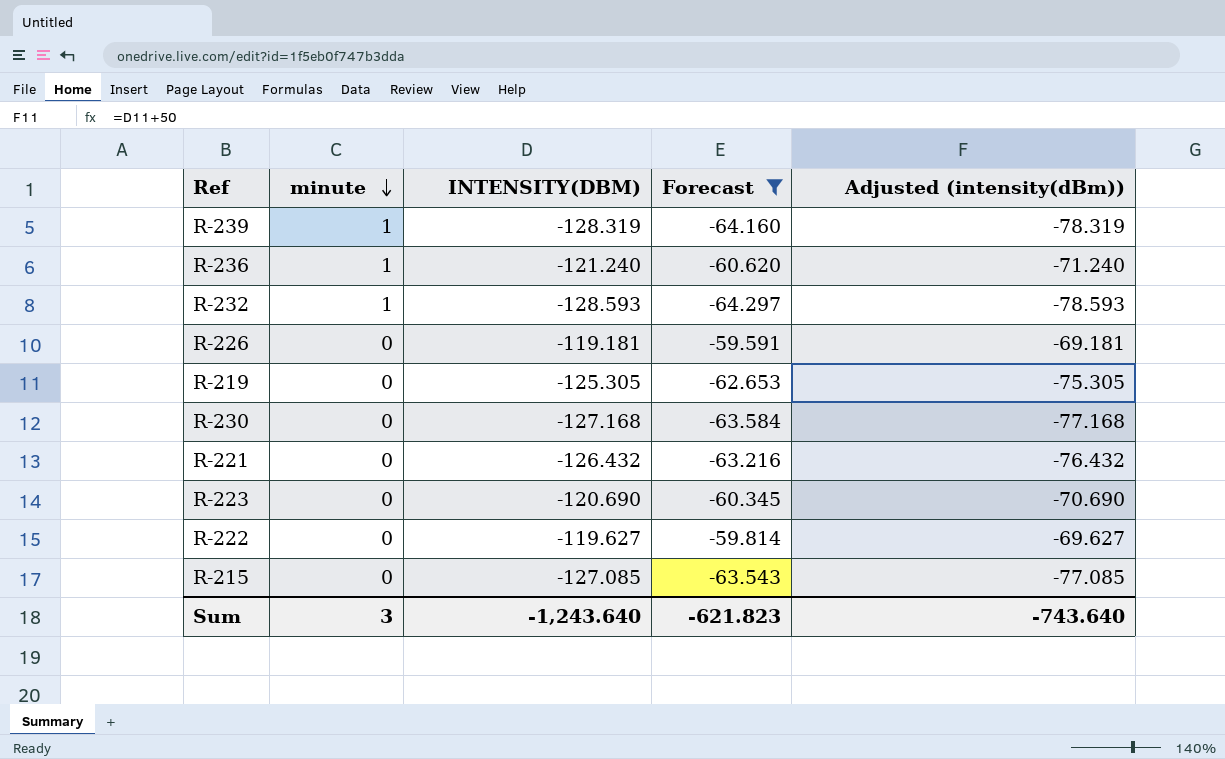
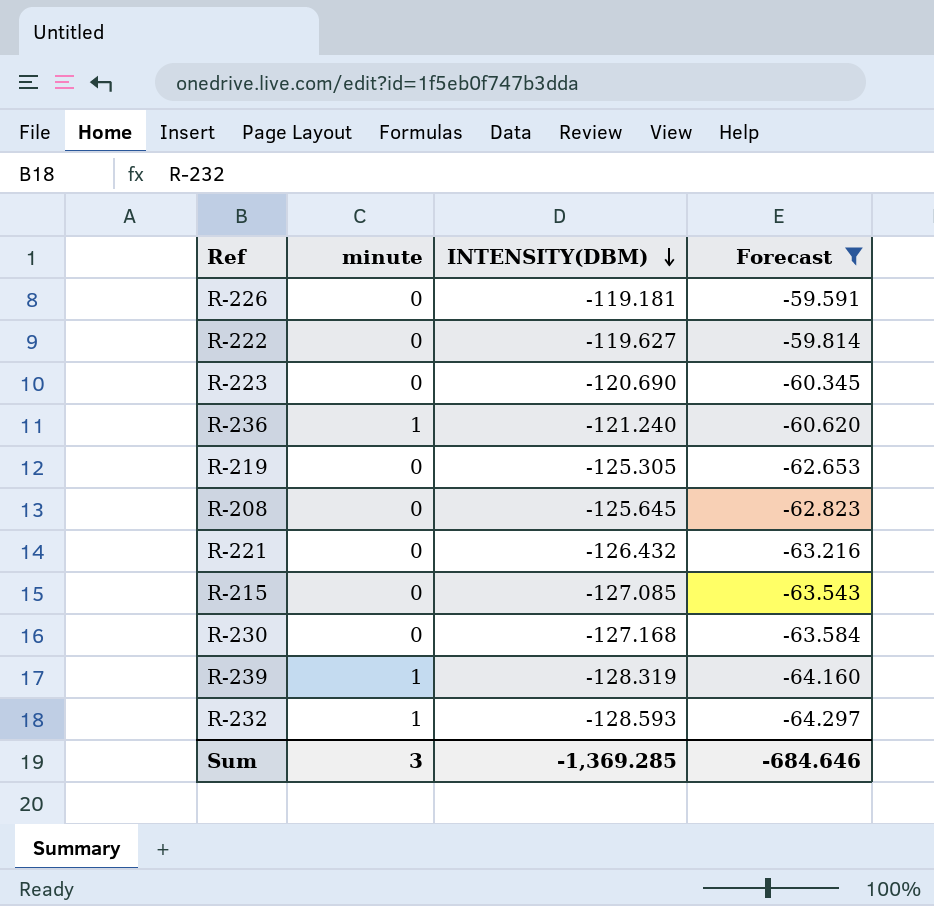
row order: minute descending -> INTENSITY(DBM) descending
column Adjusted (intensity(dBm)) | formula: [INTENSITY(DBM)] + 50 -> none
row R-208: none -> 0 | -125.645 | -62.823
Sum | INTENSITY(DBM): -1,243.640 -> -1,369.285
Sum | Forecast: -621.823 -> -684.646

